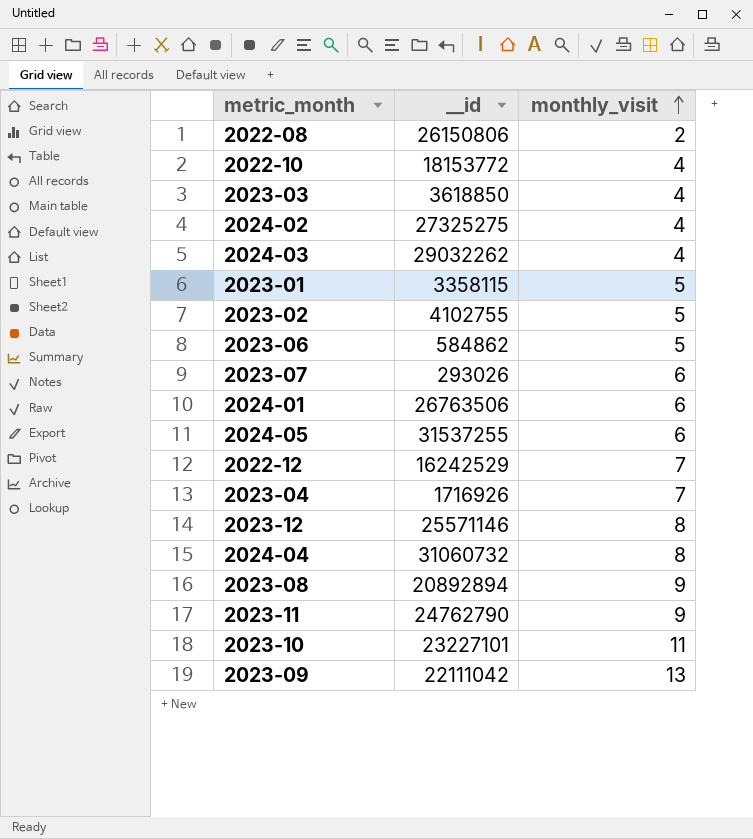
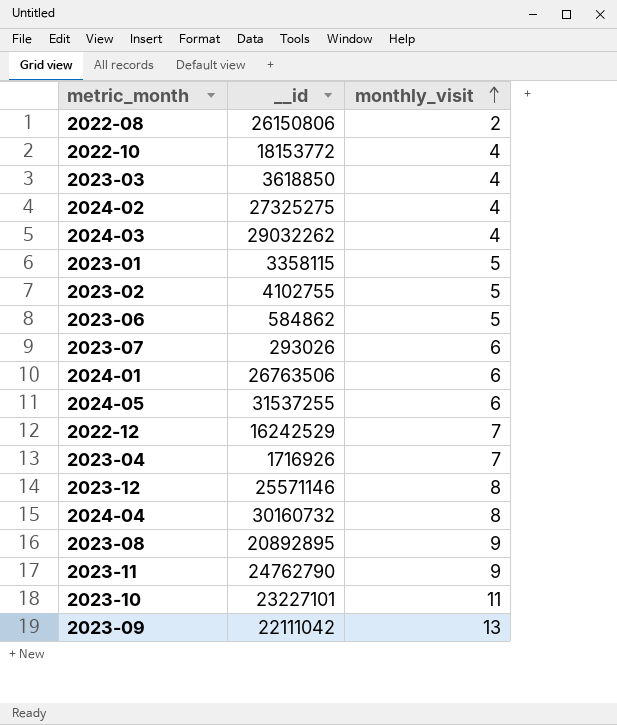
2024-04 | __id: 31060732 -> 30160732
2023-08 | __id: 20892894 -> 20892895

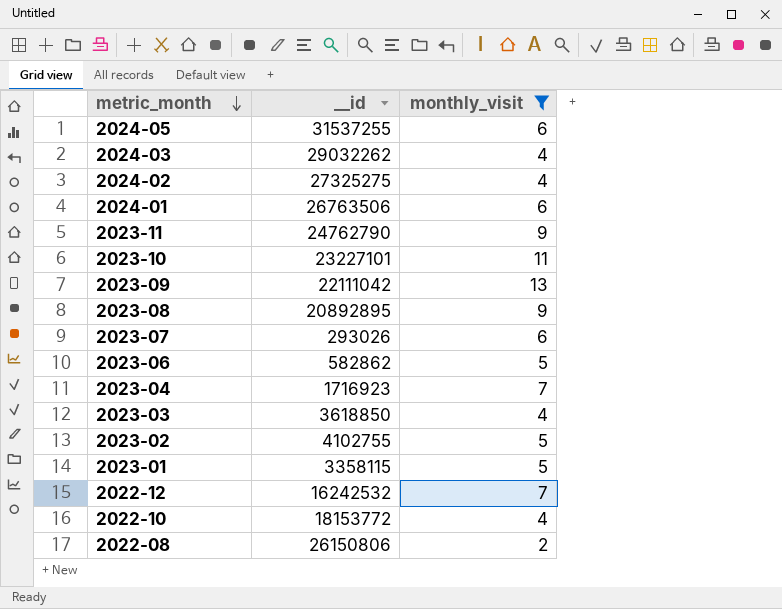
filter: none -> monthly_visit != 8
row order: monthly_visit ascending -> metric_month descending
2023-06 | __id: 584862 -> 582862
2023-04 | __id: 1716926 -> 1716923
2022-12 | __id: 16242529 -> 16242532

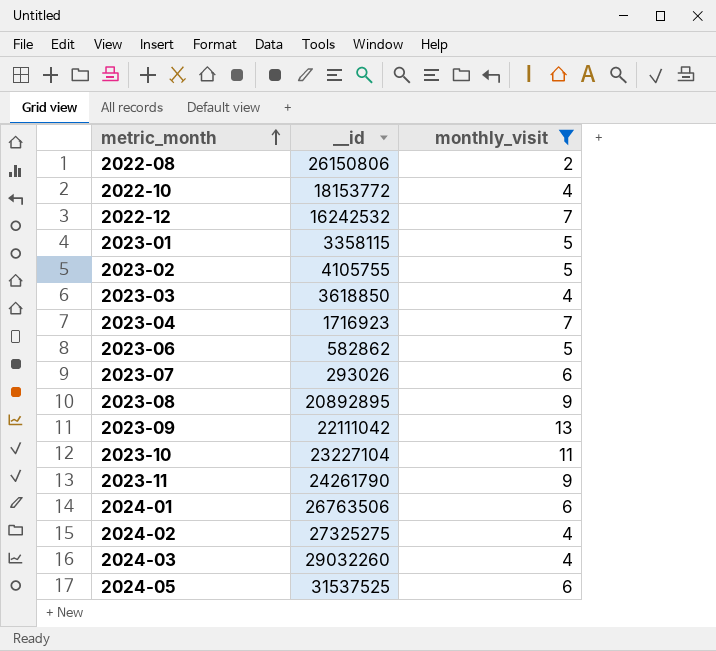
row order: metric_month descending -> metric_month ascending
2023-02 | __id: 4102755 -> 4105755
2023-10 | __id: 23227101 -> 23227104
2023-11 | __id: 24762790 -> 24261790
2024-03 | __id: 29032262 -> 29032260
2024-05 | __id: 31537255 -> 31537525

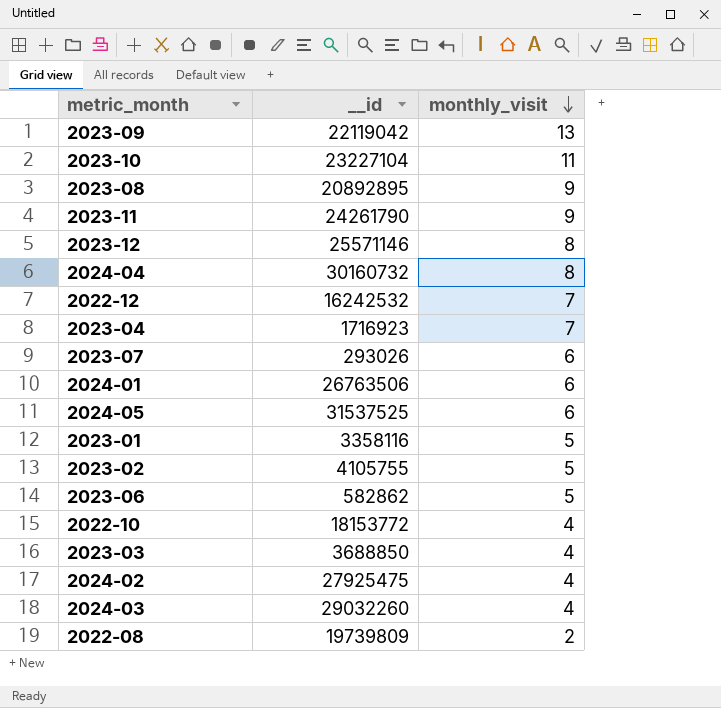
filter: monthly_visit != 8 -> none
row order: metric_month ascending -> monthly_visit descending
2023-09 | __id: 22111042 -> 22119042
2023-01 | __id: 3358115 -> 3358116
2023-03 | __id: 3618850 -> 3688850
2024-02 | __id: 27325275 -> 27925475
2022-08 | __id: 26150806 -> 19739809

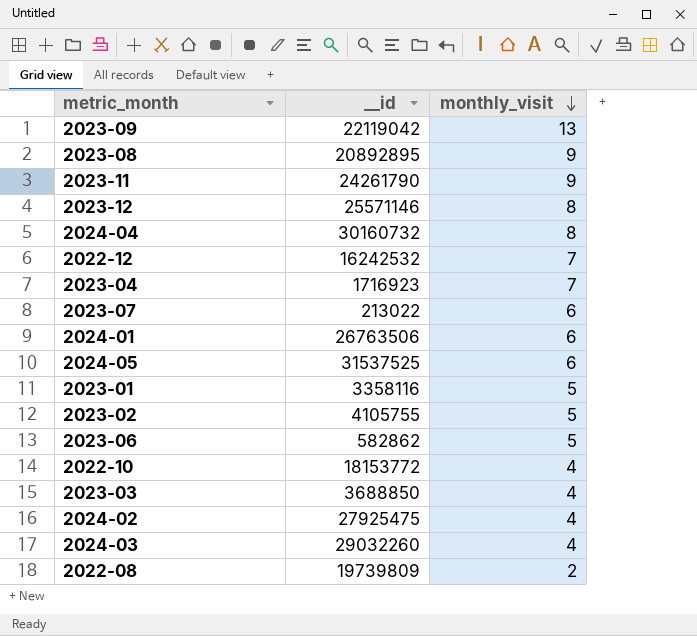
row 2023-10: 23227104 | 11 -> none
2023-07 | __id: 293026 -> 213022

